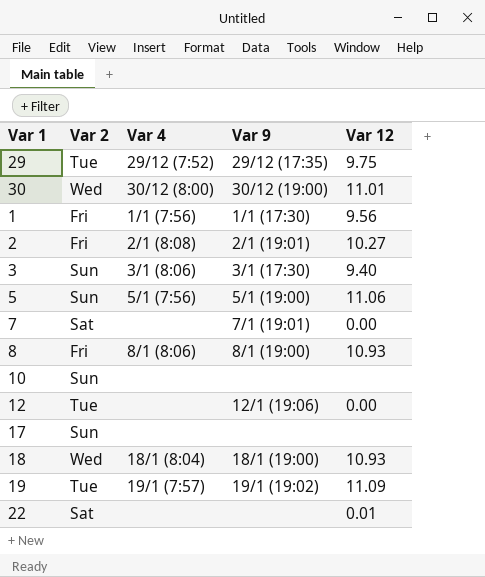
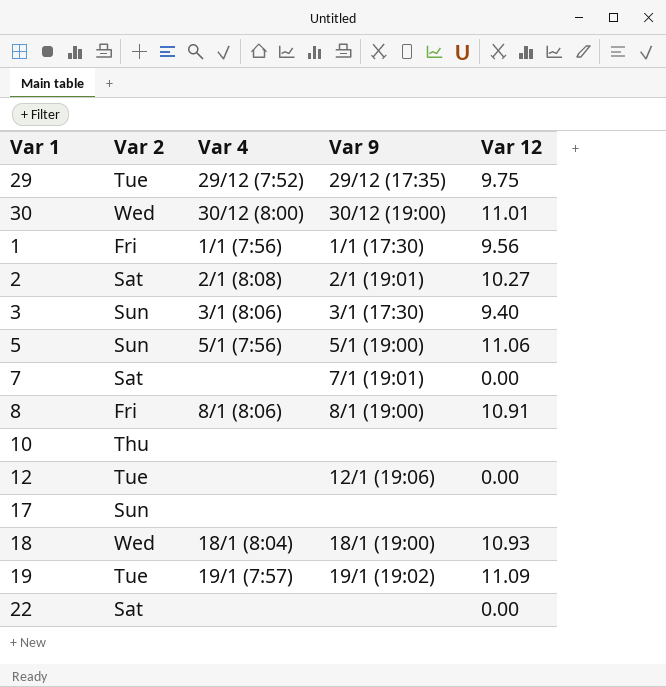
2 | Var 2: Fri -> Sat
8 | Var 12: 10.93 -> 10.91
10 | Var 2: Sun -> Thu
22 | Var 12: 0.01 -> 0.00

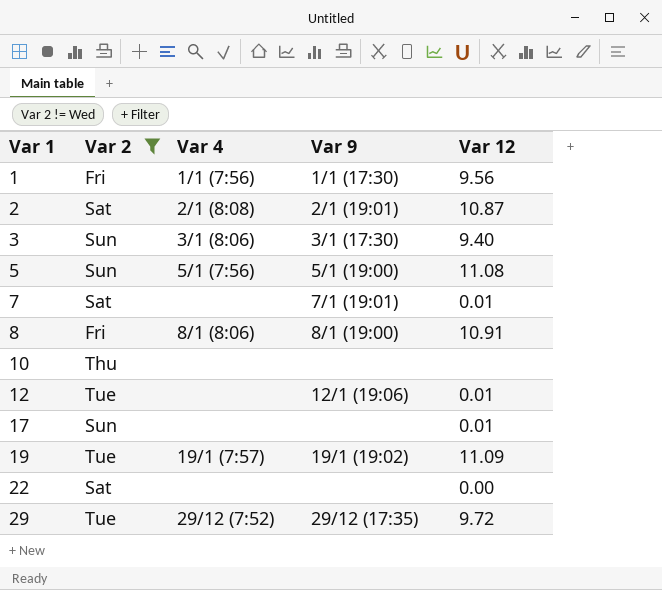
filter: none -> Var 2 != Wed
row order: none -> Var 1 ascending
2 | Var 12: 10.27 -> 10.87
5 | Var 12: 11.06 -> 11.08
7 | Var 12: 0.00 -> 0.01
12 | Var 12: 0.00 -> 0.01
17 | Var 12: none -> 0.01
29 | Var 12: 9.75 -> 9.72

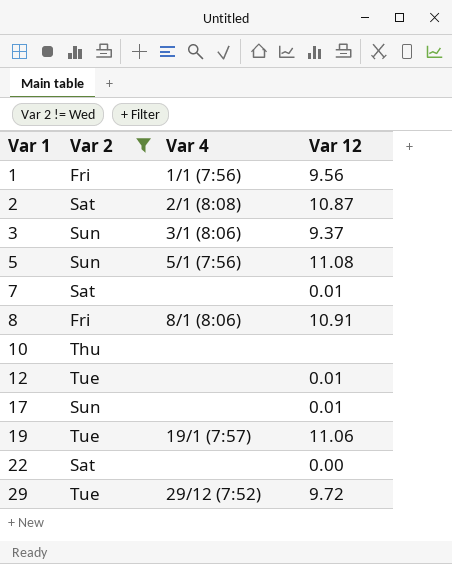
column Var 9 | position: 4 -> none
3 | Var 12: 9.40 -> 9.37
19 | Var 12: 11.09 -> 11.06

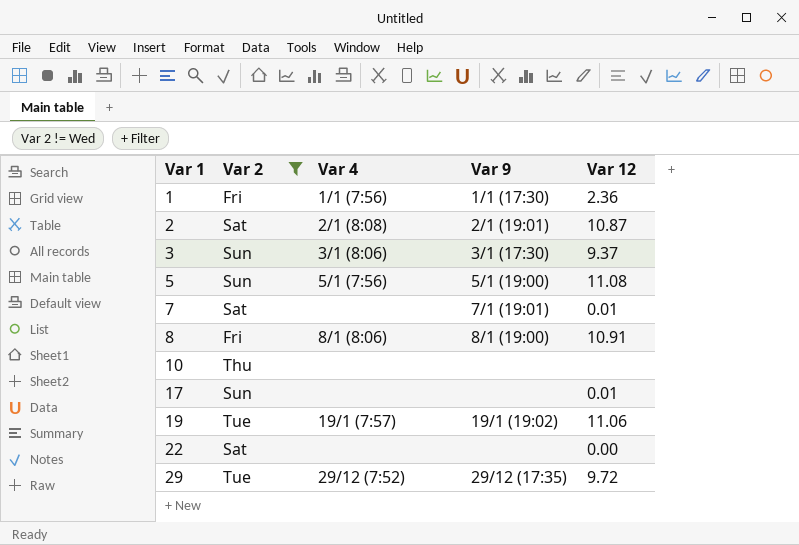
column Var 9 | position: none -> 4
row 12: Tue | none | 0.01 -> none
1 | Var 12: 9.56 -> 2.36

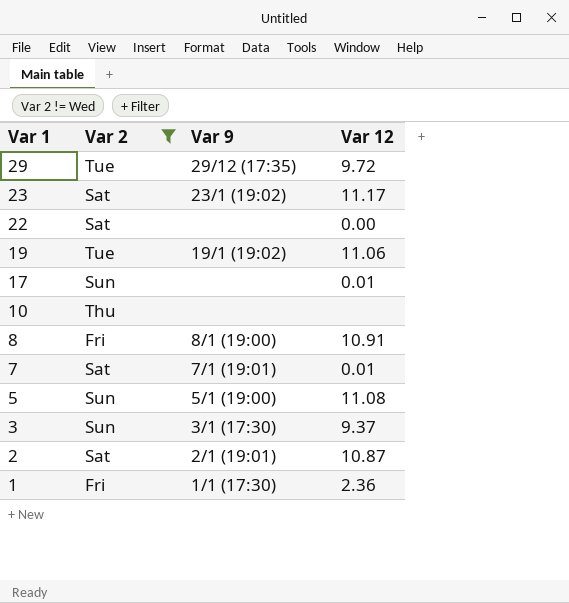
row order: Var 1 ascending -> Var 1 descending
column Var 4 | position: 3 -> none
row 23: none -> Sat | 23/1 (19:02) | 11.17

